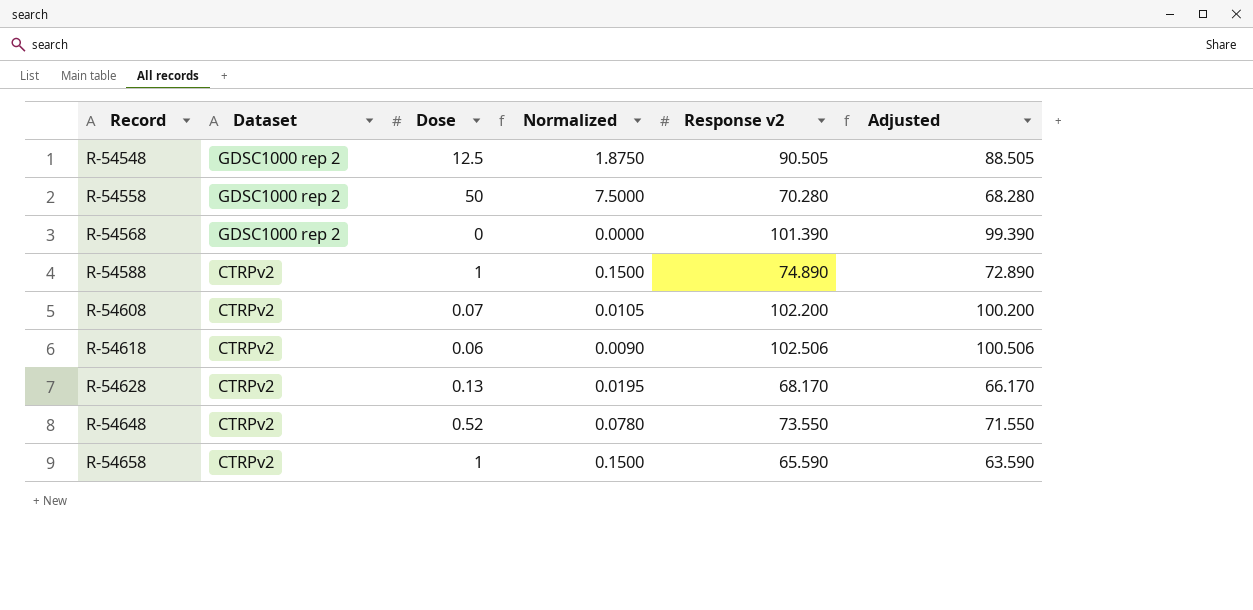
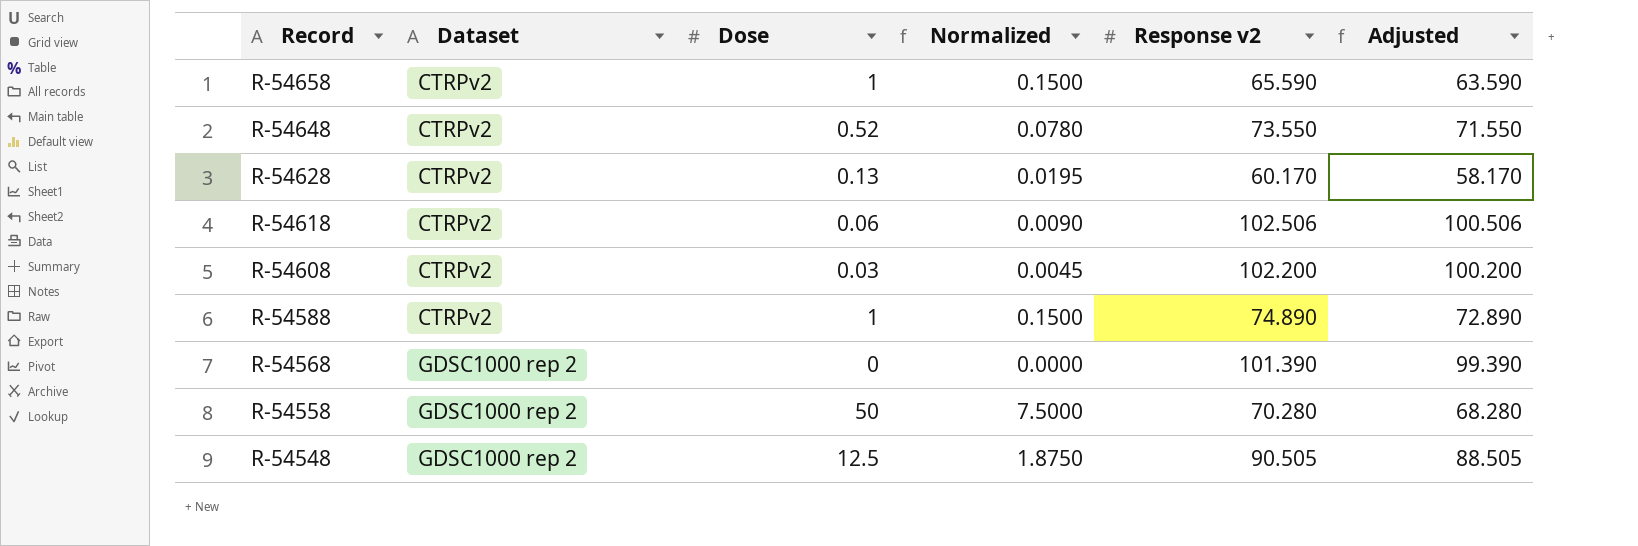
row order: Record ascending -> Record descending
R-54628 | Response v2: 68.170 -> 60.170
R-54628 | Adjusted: 66.170 -> 58.170
R-54608 | Dose: 0.07 -> 0.03
R-54608 | Normalized: 0.0105 -> 0.0045

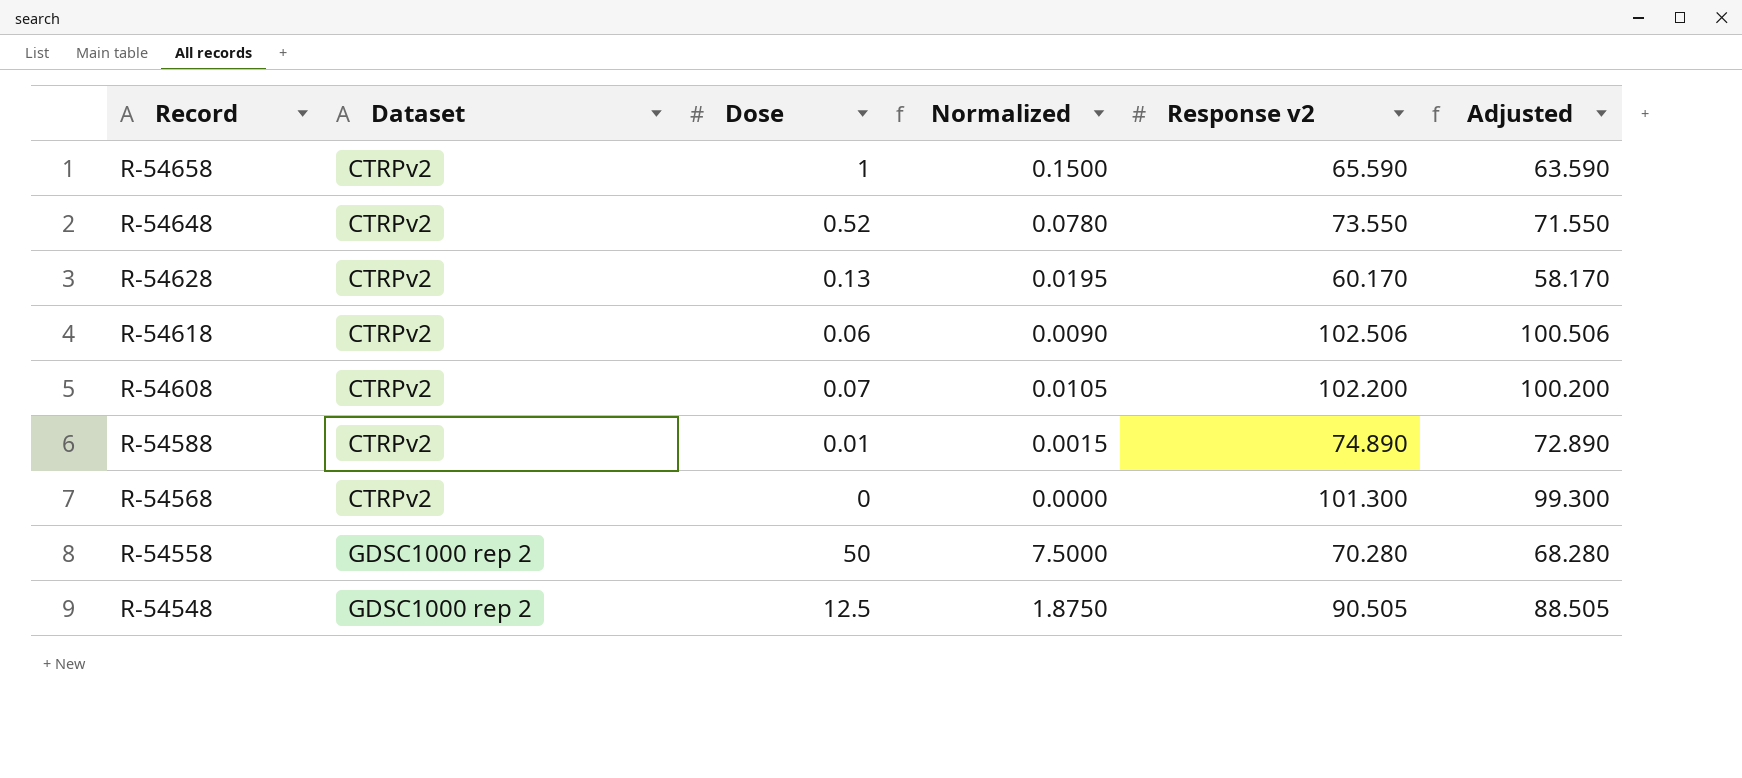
R-54608 | Dose: 0.03 -> 0.07
R-54608 | Normalized: 0.0045 -> 0.0105
R-54588 | Dose: 1 -> 0.01
R-54588 | Normalized: 0.1500 -> 0.0015
R-54568 | Dataset: GDSC1000 rep 2 -> CTRPv2
R-54568 | Response v2: 101.390 -> 101.300
R-54568 | Adjusted: 99.390 -> 99.300

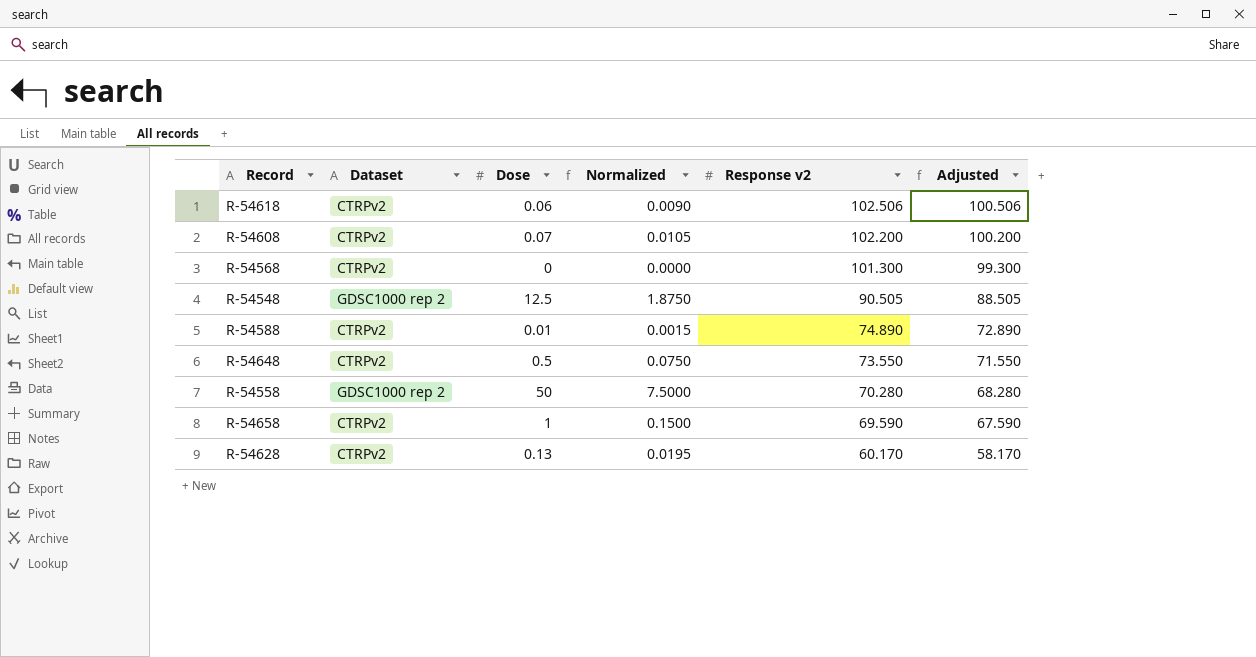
row order: Record descending -> Response v2 descending
R-54648 | Dose: 0.52 -> 0.5
R-54648 | Normalized: 0.0780 -> 0.0750
R-54658 | Response v2: 65.590 -> 69.590
R-54658 | Adjusted: 63.590 -> 67.590

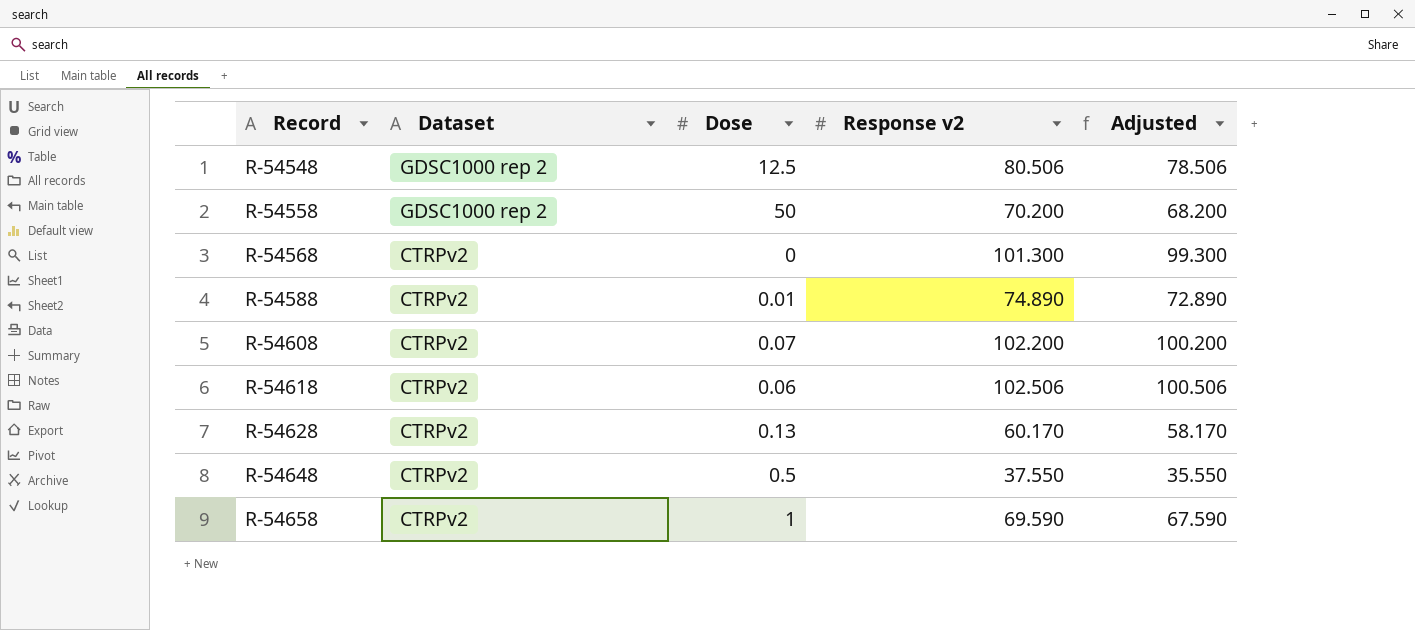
row order: Response v2 descending -> Record ascending
column Normalized | formula: [Dose] * 0.15 -> none
R-54548 | Response v2: 90.505 -> 80.506
R-54548 | Adjusted: 88.505 -> 78.506
R-54558 | Response v2: 70.280 -> 70.200
R-54558 | Adjusted: 68.280 -> 68.200
R-54648 | Response v2: 73.550 -> 37.550
R-54648 | Adjusted: 71.550 -> 35.550

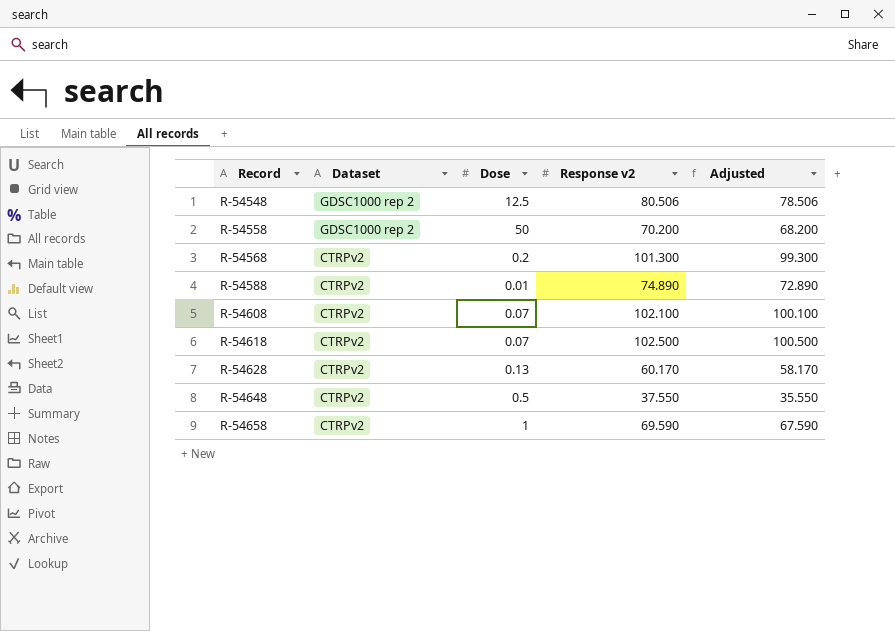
R-54568 | Dose: 0 -> 0.2
R-54608 | Response v2: 102.200 -> 102.100
R-54608 | Adjusted: 100.200 -> 100.100
R-54618 | Dose: 0.06 -> 0.07
R-54618 | Response v2: 102.506 -> 102.500
R-54618 | Adjusted: 100.506 -> 100.500

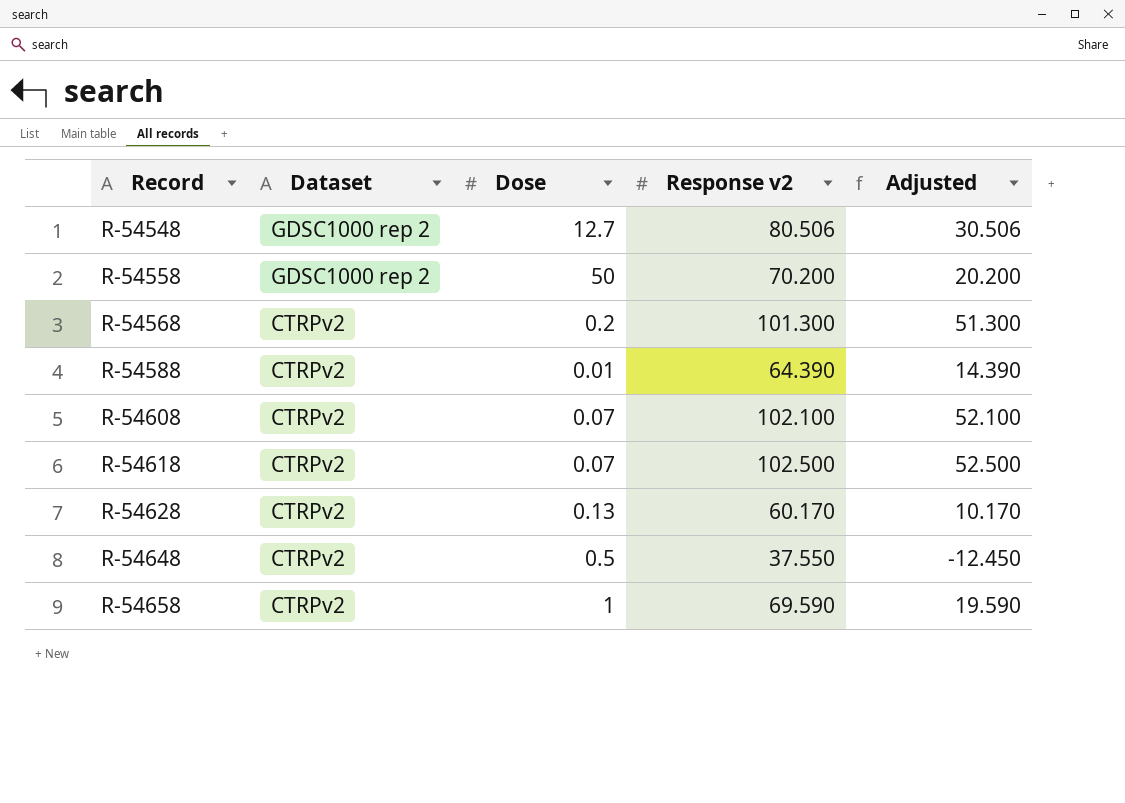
column Adjusted | formula: [Response v2] - 2 -> [Response v2] - 50
R-54548 | Dose: 12.5 -> 12.7
R-54588 | Response v2: 74.890 -> 64.390

